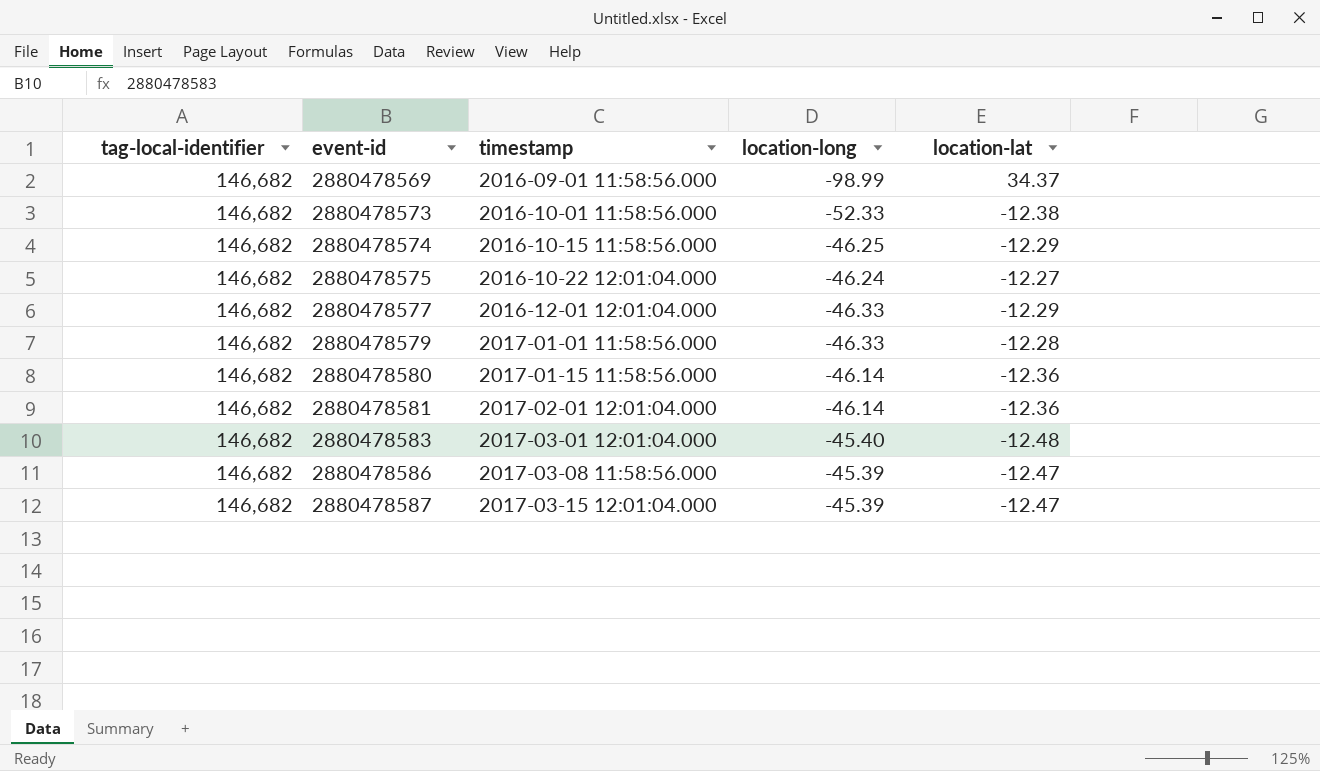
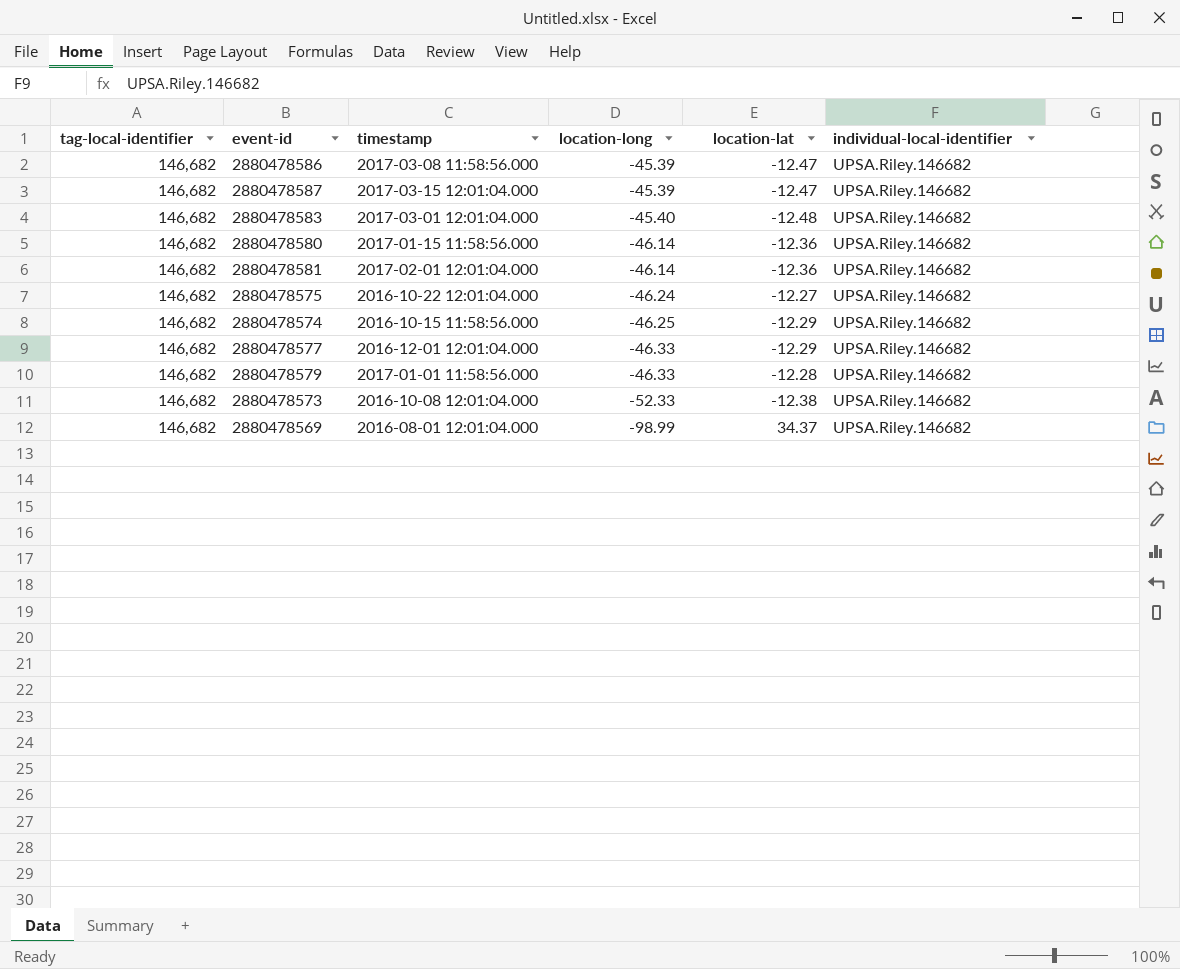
row order: event-id ascending -> location-long descending
column individual-local-identifier | position: none -> 6
2880478573 | timestamp: 2016-10-01 11:58:56.000 -> 2016-10-08 12:01:04.000
2880478569 | timestamp: 2016-09-01 11:58:56.000 -> 2016-08-01 12:01:04.000

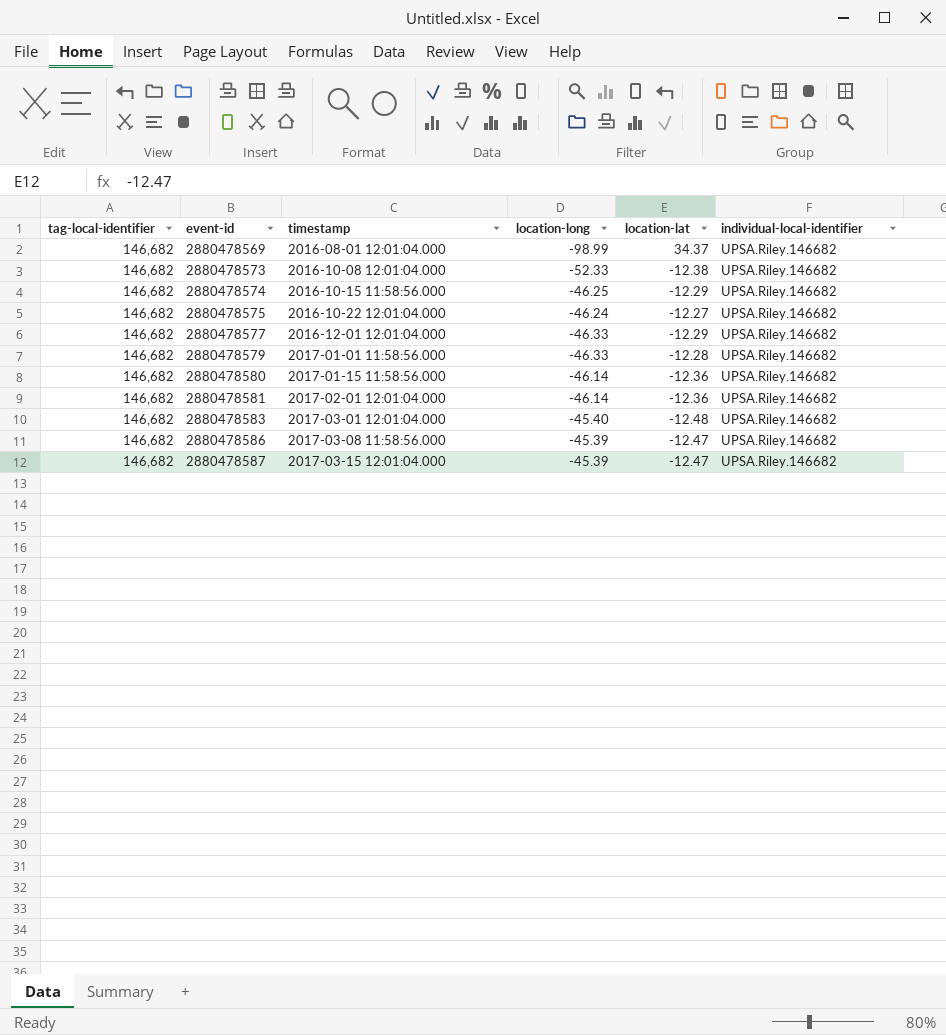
row order: location-long descending -> event-id ascending

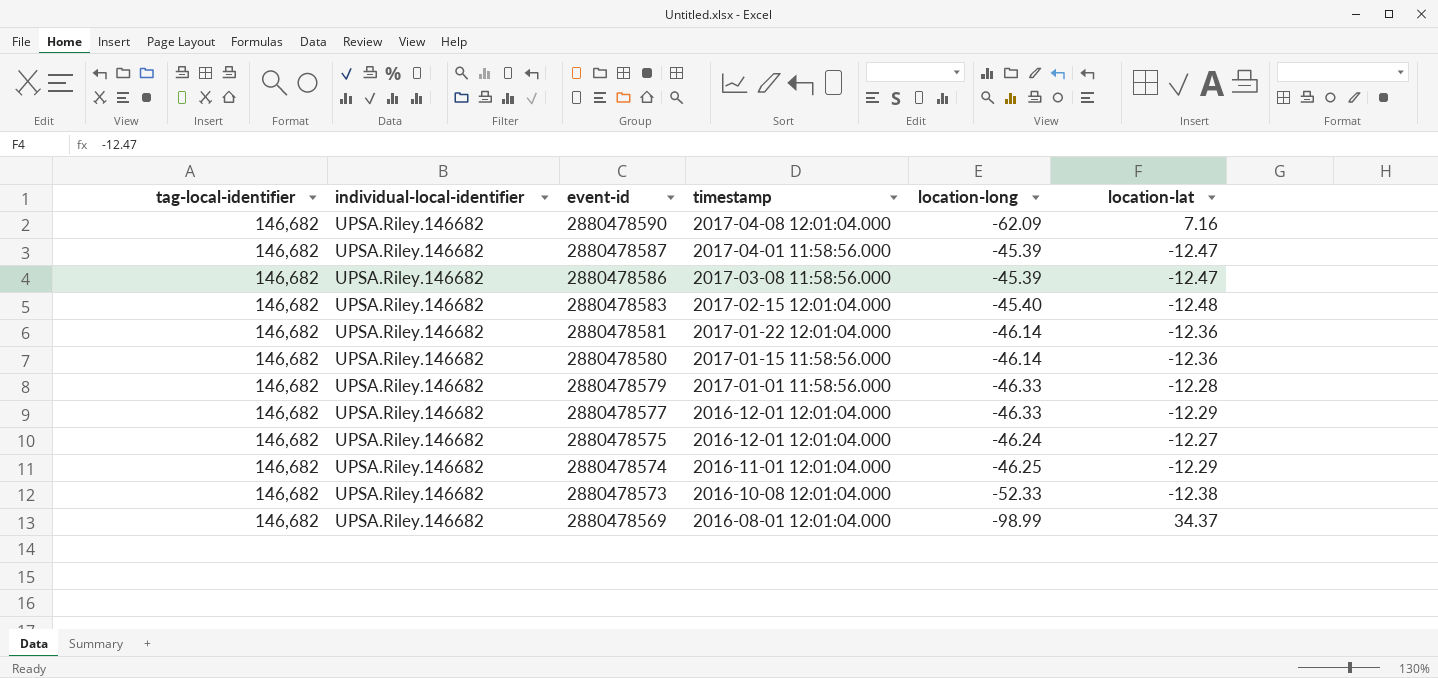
row order: event-id ascending -> event-id descending
column individual-local-identifier | position: 6 -> 2
row 2880478590: none -> 146,682 | UPSA.Riley.146682 | 2017-04-08 12:01:04.000 | -62.09 | 7.16
2880478587 | timestamp: 2017-03-15 12:01:04.000 -> 2017-04-01 11:58:56.000
2880478583 | timestamp: 2017-03-01 12:01:04.000 -> 2017-02-15 12:01:04.000
2880478581 | timestamp: 2017-02-01 12:01:04.000 -> 2017-01-22 12:01:04.000
2880478575 | timestamp: 2016-10-22 12:01:04.000 -> 2016-12-01 12:01:04.000
2880478574 | timestamp: 2016-10-15 11:58:56.000 -> 2016-11-01 12:01:04.000

